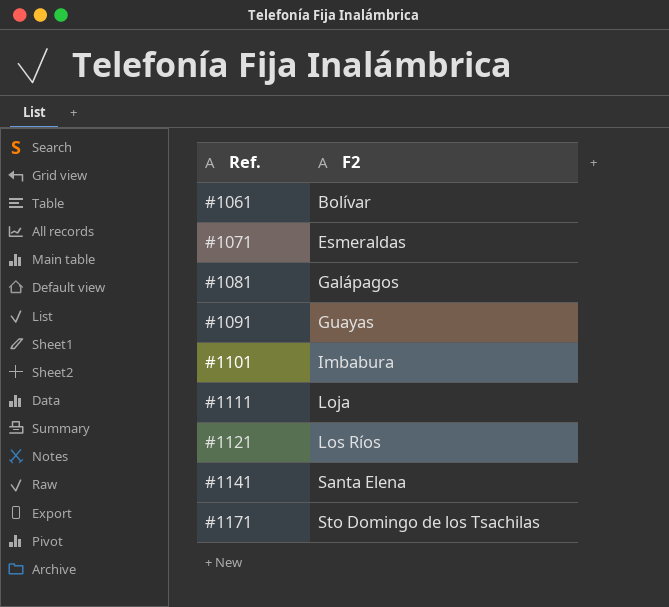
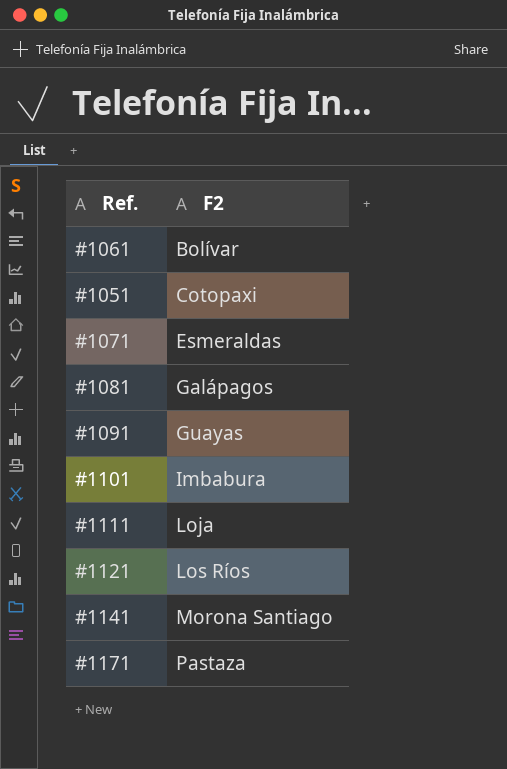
row #1051: none -> Cotopaxi
#1141 | F2: Santa Elena -> Morona Santiago
#1171 | F2: Sto Domingo de los Tsachilas -> Pastaza

